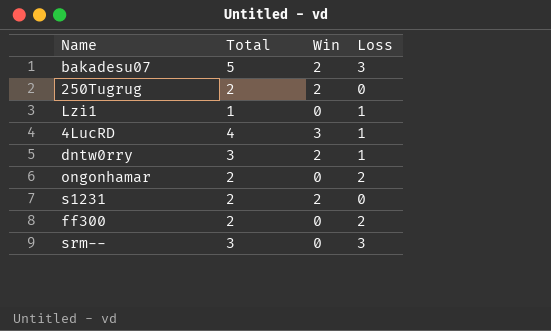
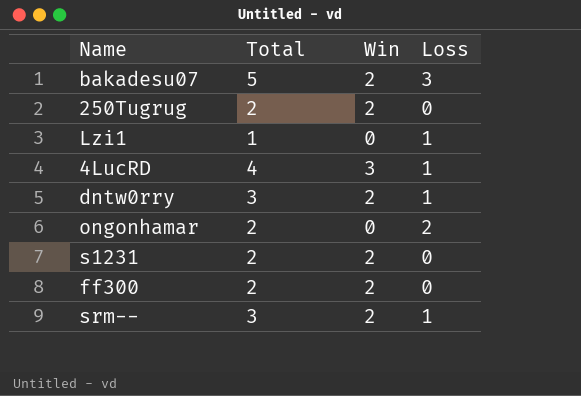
ff300 | Win: 0 -> 2
ff300 | Loss: 2 -> 0
srm-- | Win: 0 -> 2
srm-- | Loss: 3 -> 1

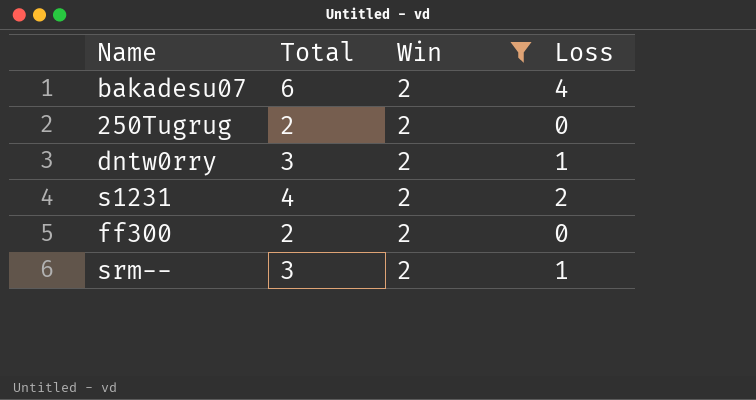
filter: none -> Win = 2
bakadesu07 | Total: 5 -> 6
bakadesu07 | Loss: 3 -> 4
s1231 | Total: 2 -> 4
s1231 | Loss: 0 -> 2

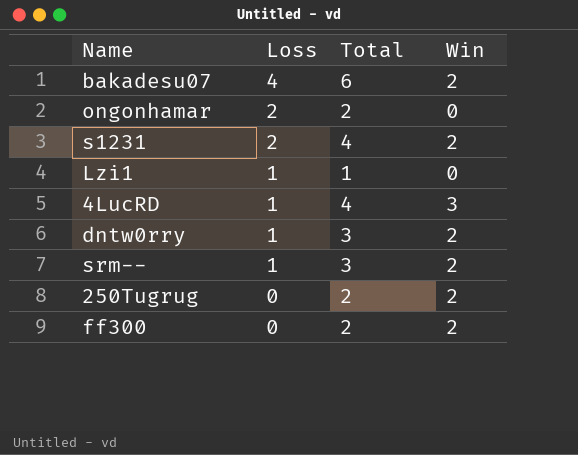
filter: Win = 2 -> none
row order: none -> Loss descending
column Loss | position: 4 -> 2

